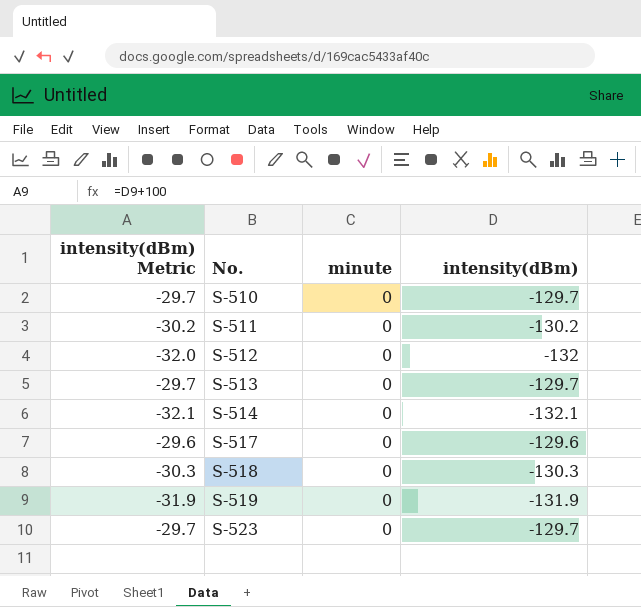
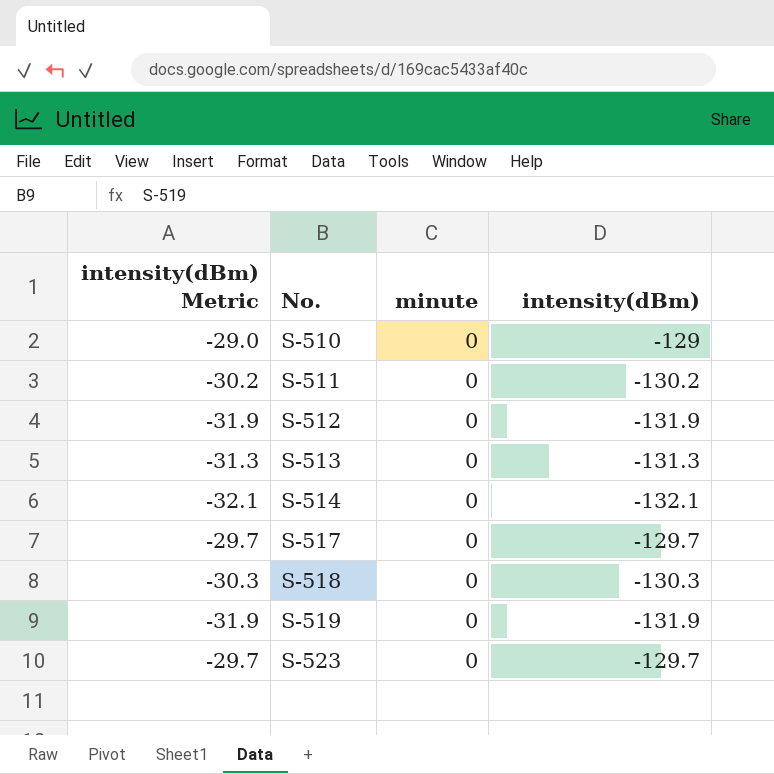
S-510 | intensity(dBm) Metric: -29.7 -> -29.0
S-510 | intensity(dBm): -129.7 -> -129
S-512 | intensity(dBm) Metric: -32.0 -> -31.9
S-512 | intensity(dBm): -132 -> -131.9
S-513 | intensity(dBm) Metric: -29.7 -> -31.3
S-513 | intensity(dBm): -129.7 -> -131.3
S-517 | intensity(dBm) Metric: -29.6 -> -29.7
S-517 | intensity(dBm): -129.6 -> -129.7

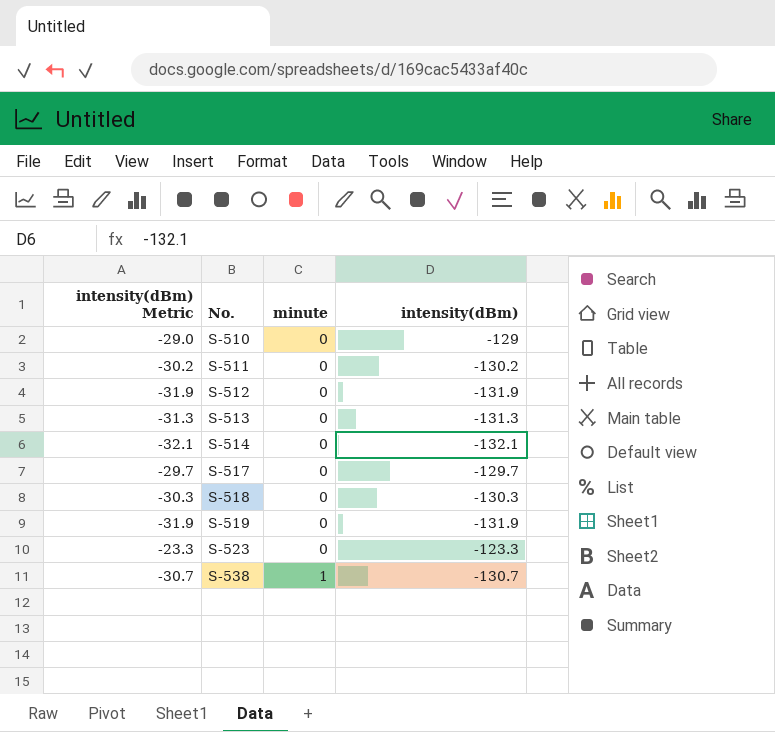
S-523 | intensity(dBm) Metric: -29.7 -> -23.3
S-523 | intensity(dBm): -129.7 -> -123.3
row S-538: none -> -30.7 | 1 | -130.7

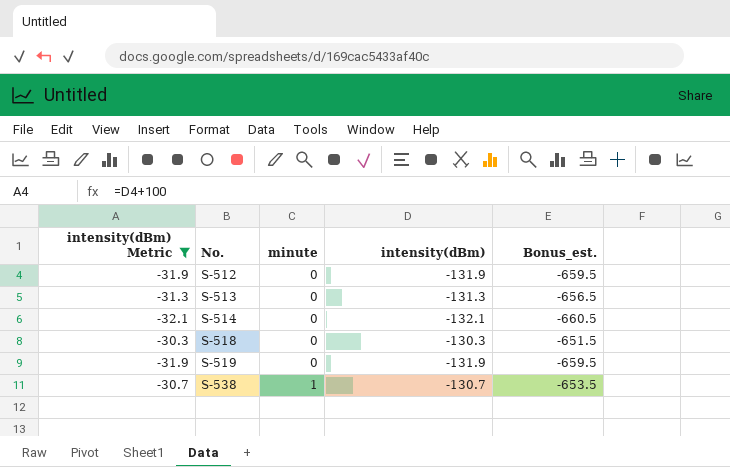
filter: none -> intensity(dBm) Metric <= -30.3
column Bonus_est. | formula: none -> [intensity(dBm)] * 5

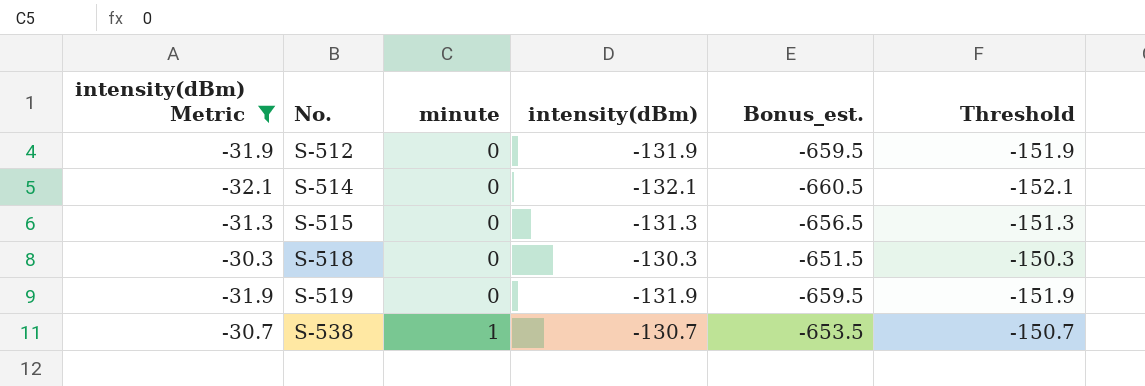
column Threshold | formula: none -> [intensity(dBm)] - 20
row S-513: -31.3 | 0 | -131.3 | -656.5 -> none
row S-515: none -> -31.3 | 0 | -131.3 | -656.5 | -151.3

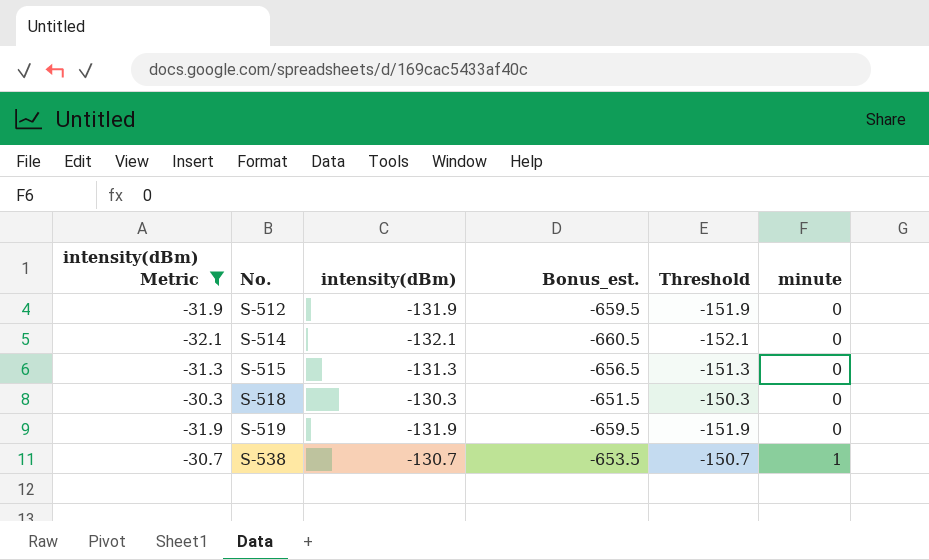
column minute | position: 3 -> 6

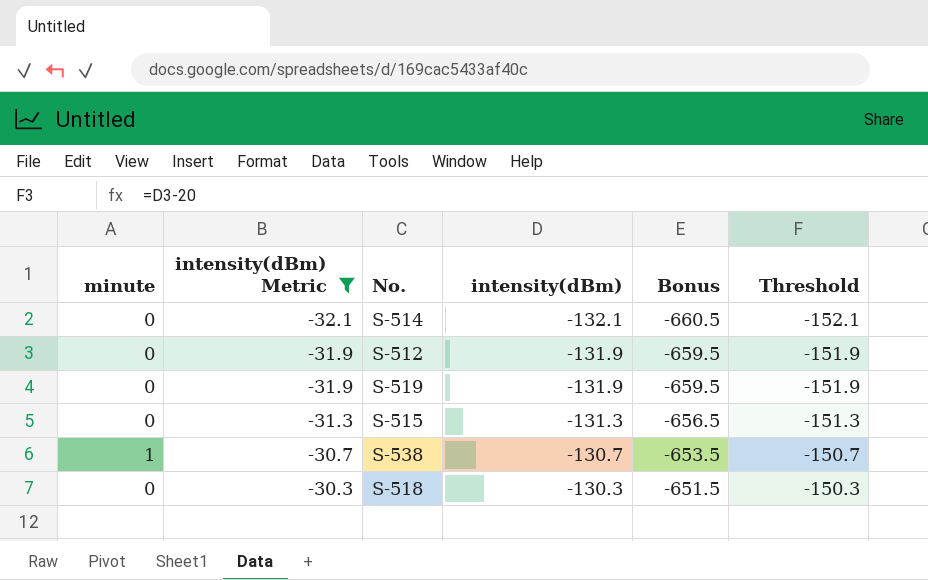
row order: No. ascending -> intensity(dBm) Metric ascending
column minute | position: 6 -> 1
column name: Bonus_est. -> Bonus

